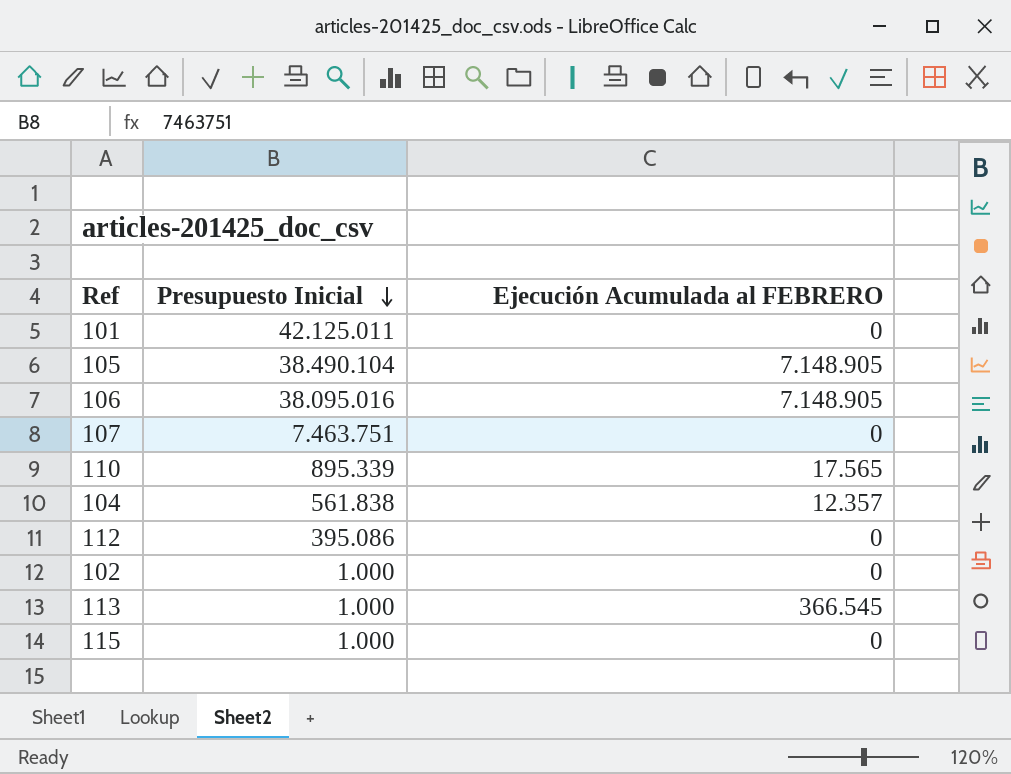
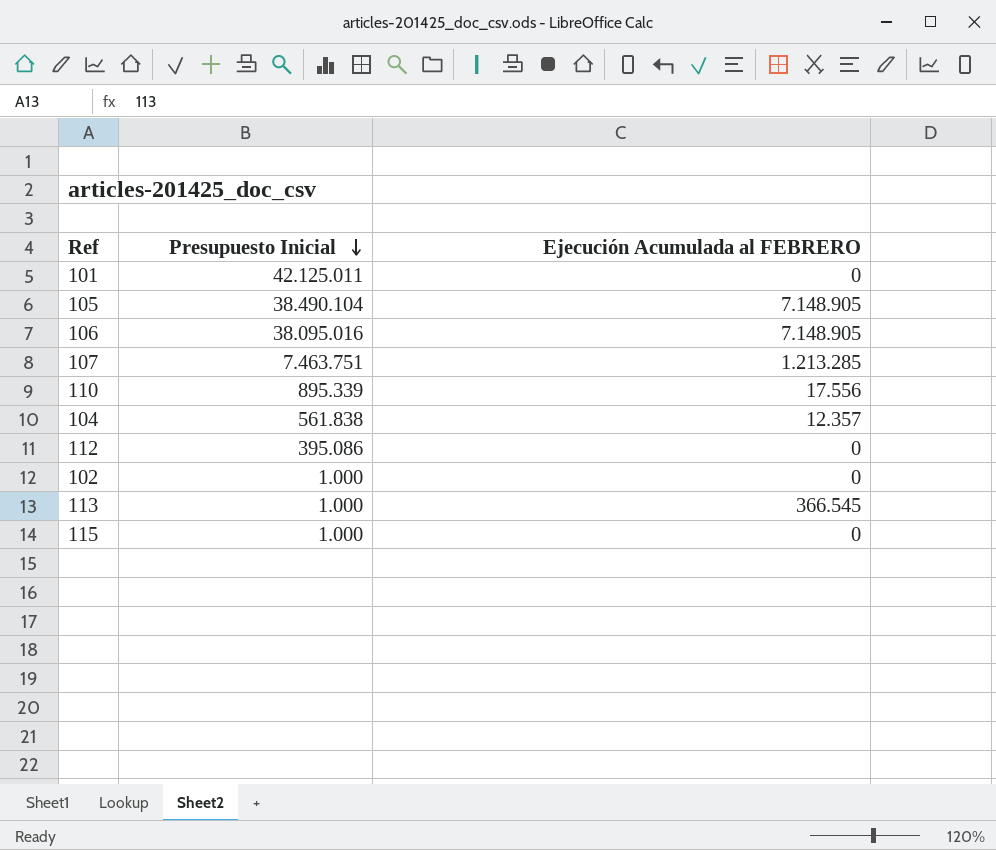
107 | Ejecución Acumulada al FEBRERO: 0 -> 1.213.285
110 | Ejecución Acumulada al FEBRERO: 17.565 -> 17.556

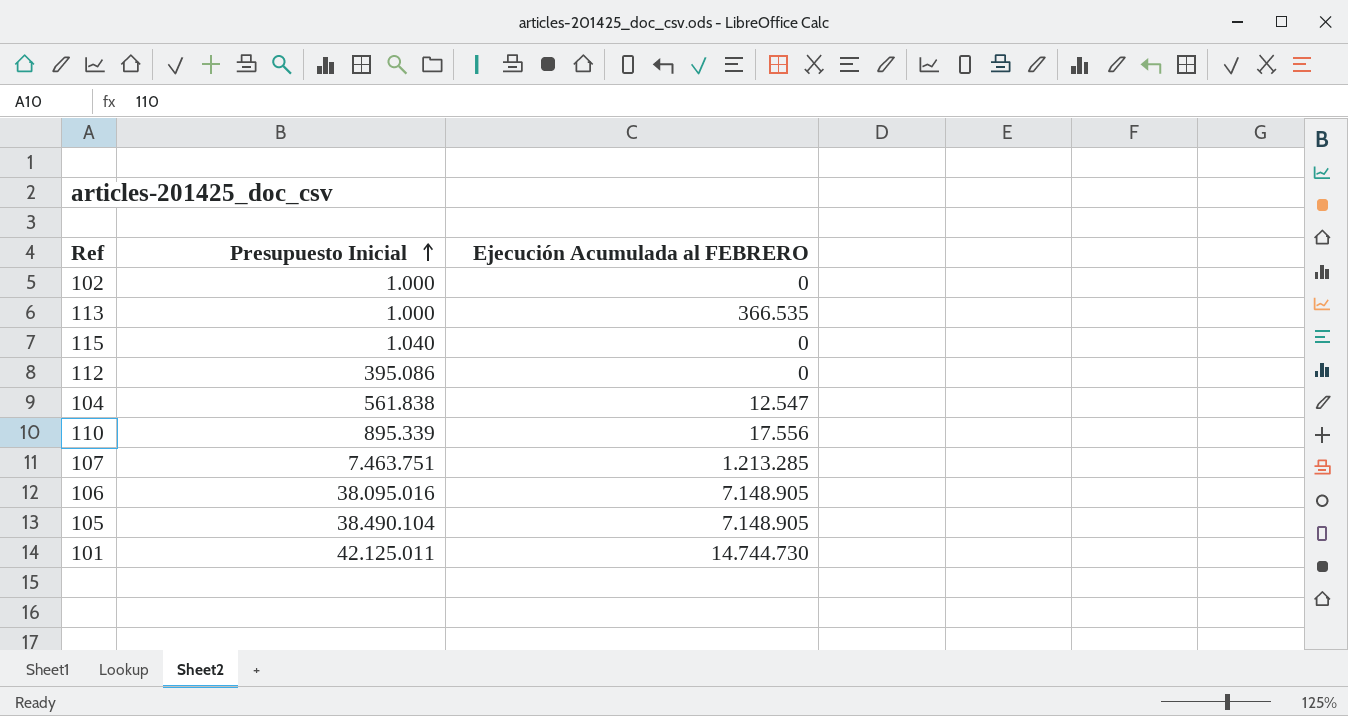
row order: Presupuesto Inicial descending -> Presupuesto Inicial ascending
113 | Ejecución Acumulada al FEBRERO: 366.545 -> 366.535
115 | Presupuesto Inicial: 1.000 -> 1.040
104 | Ejecución Acumulada al FEBRERO: 12.357 -> 12.547
101 | Ejecución Acumulada al FEBRERO: 0 -> 14.744.730

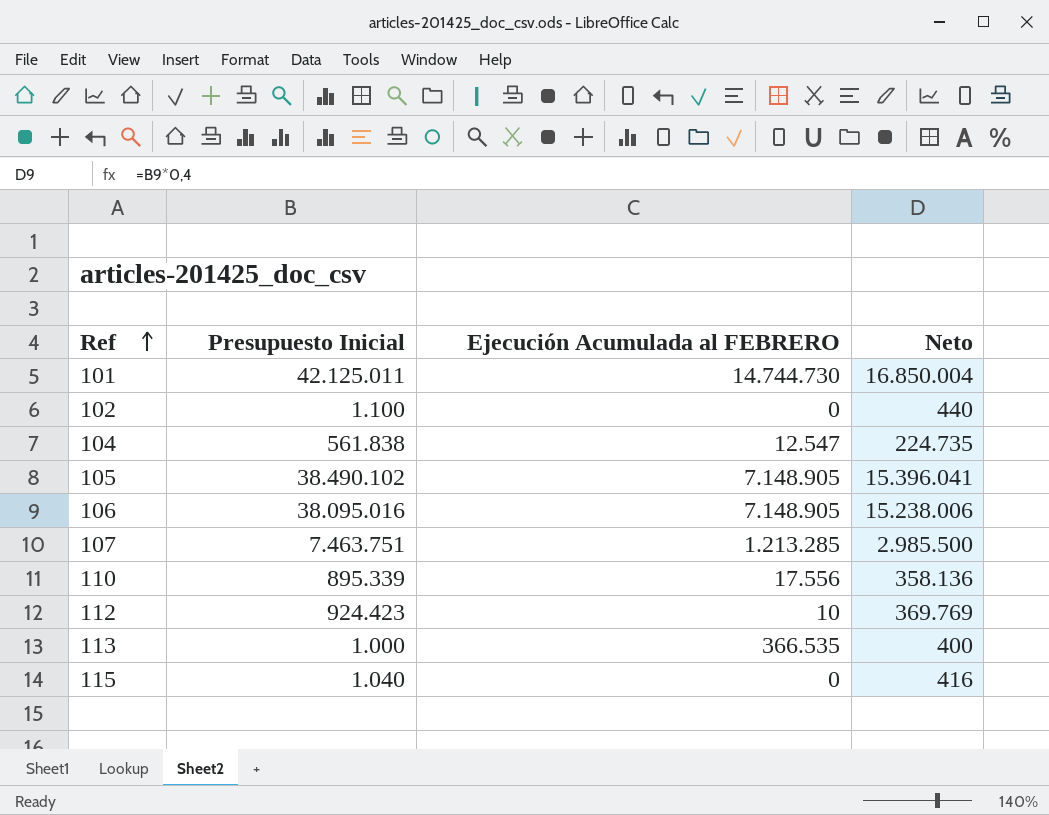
row order: Presupuesto Inicial ascending -> Ref ascending
column Neto | formula: none -> [Presupuesto Inicial] * 0,4
102 | Presupuesto Inicial: 1.000 -> 1.100
105 | Presupuesto Inicial: 38.490.104 -> 38.490.102
112 | Presupuesto Inicial: 395.086 -> 924.423
112 | Ejecución Acumulada al FEBRERO: 0 -> 10

